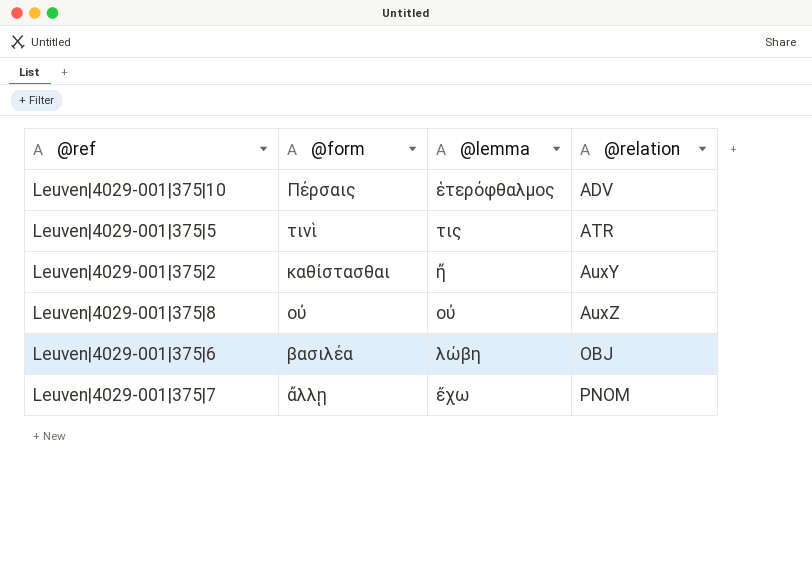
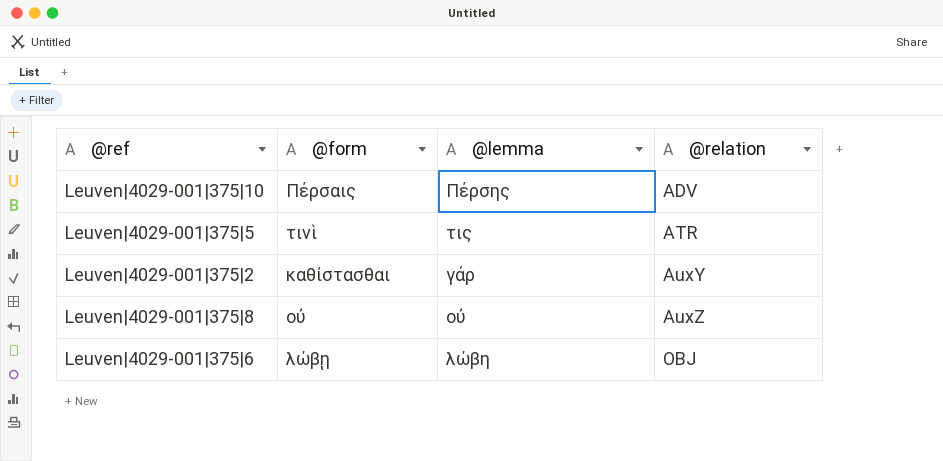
row Leuven|4029-001|375|7: ἄλλῃ | ἔχω | PNOM -> none
Leuven|4029-001|375|10 | @lemma: ἑτερόφθαλμος -> Πέρσης
Leuven|4029-001|375|2 | @lemma: ἤ -> γάρ
Leuven|4029-001|375|6 | @form: βασιλέα -> λώβῃ

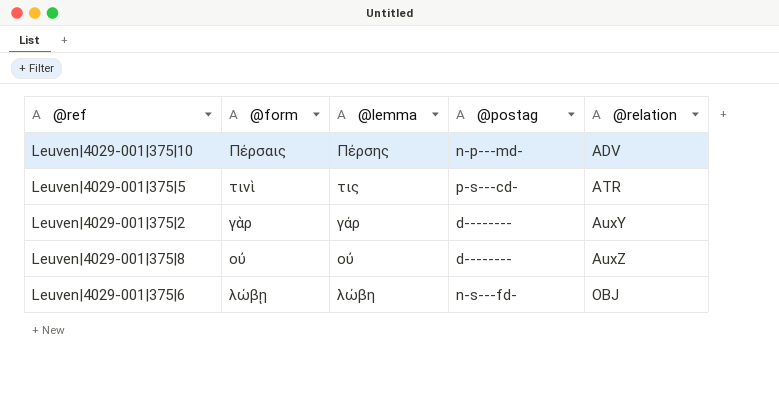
column @postag | position: none -> 4
Leuven|4029-001|375|2 | @form: καθίστασθαι -> γὰρ

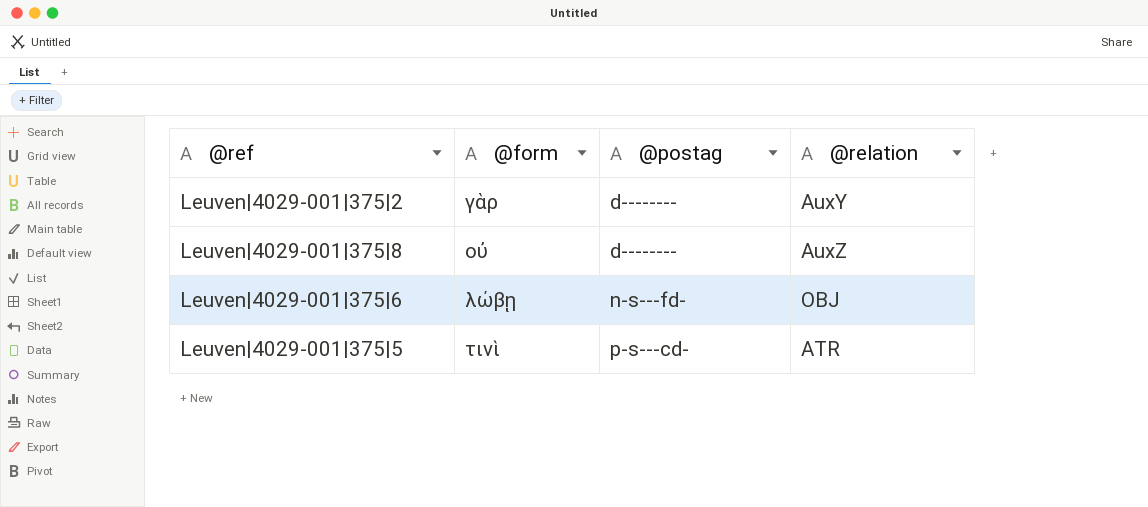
row order: @relation ascending -> @postag ascending
column @lemma | position: 3 -> none
row Leuven|4029-001|375|10: Πέρσαις | Πέρσης | n-p---md- | ADV -> none

